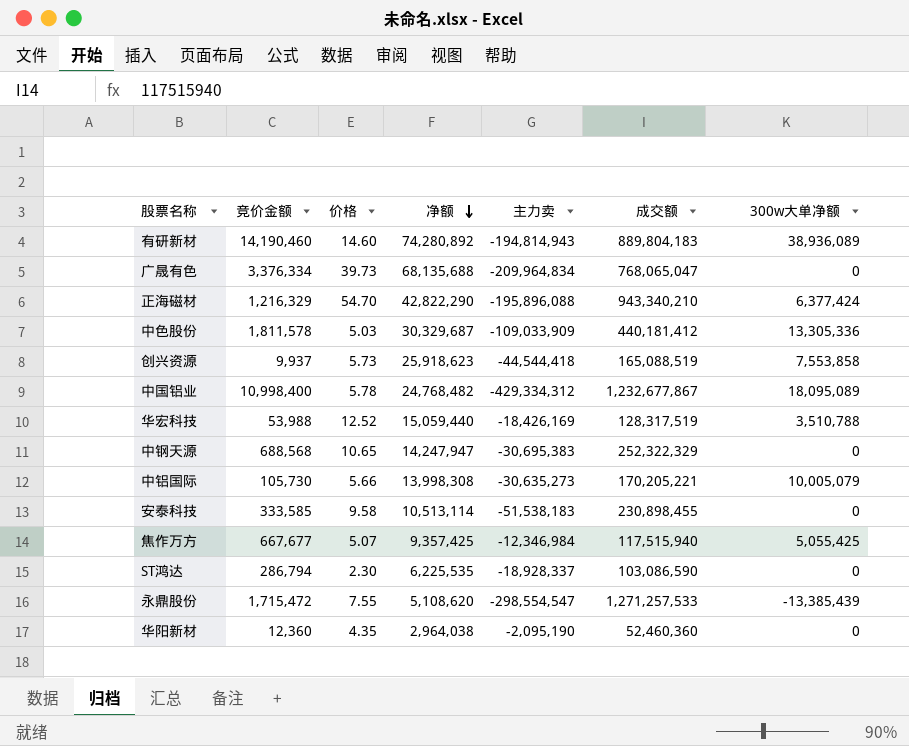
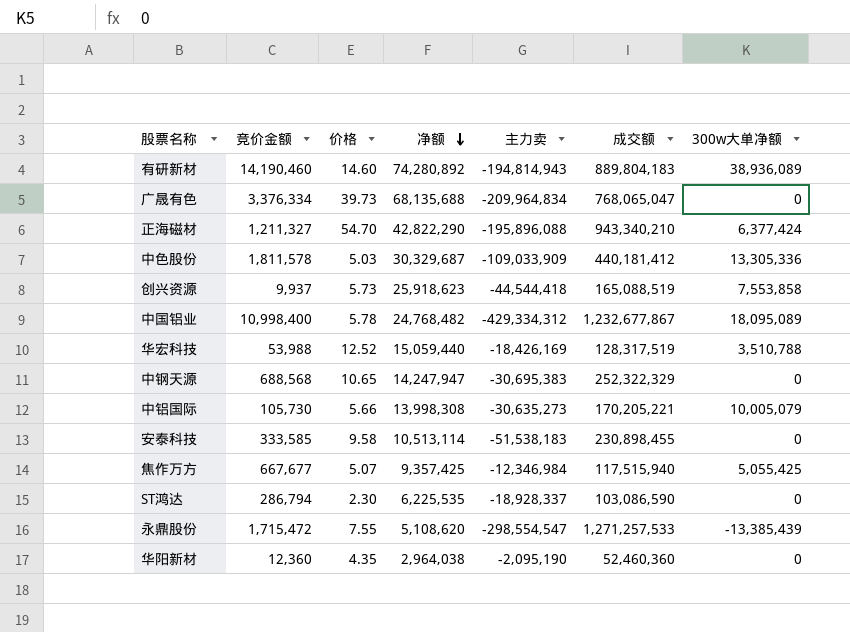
正海磁材 | 竞价金额: 1,216,329 -> 1,211,327

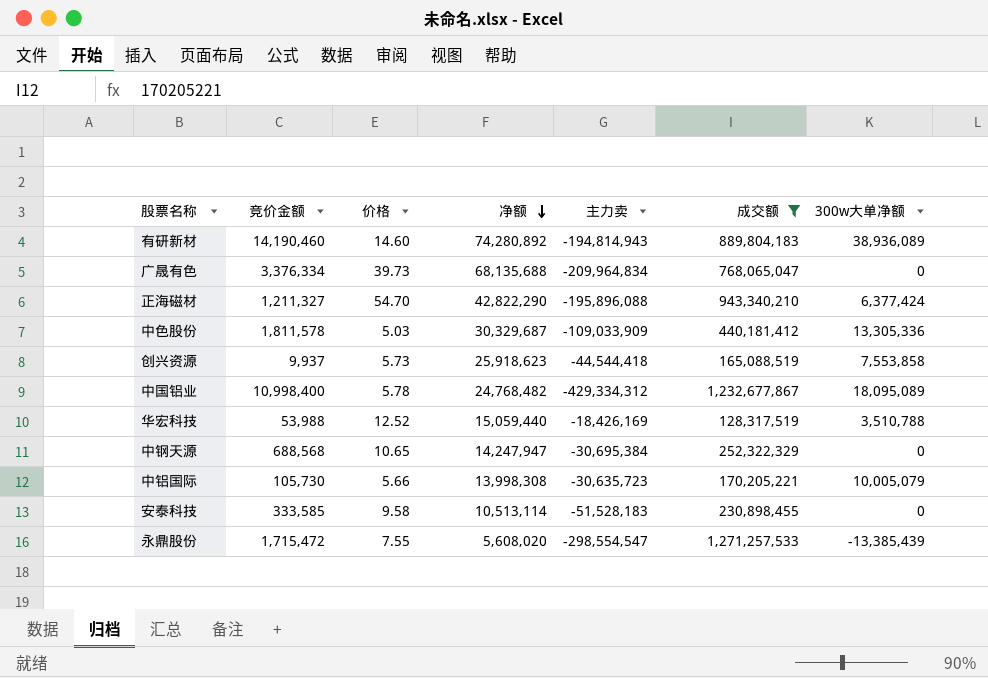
filter: none -> 成交额 >= 128,317,519
中钢天源 | 主力卖: -30,695,383 -> -30,695,384
中铝国际 | 主力卖: -30,635,273 -> -30,635,723
安泰科技 | 主力卖: -51,538,183 -> -51,528,183
永鼎股份 | 净额: 5,108,620 -> 5,608,020

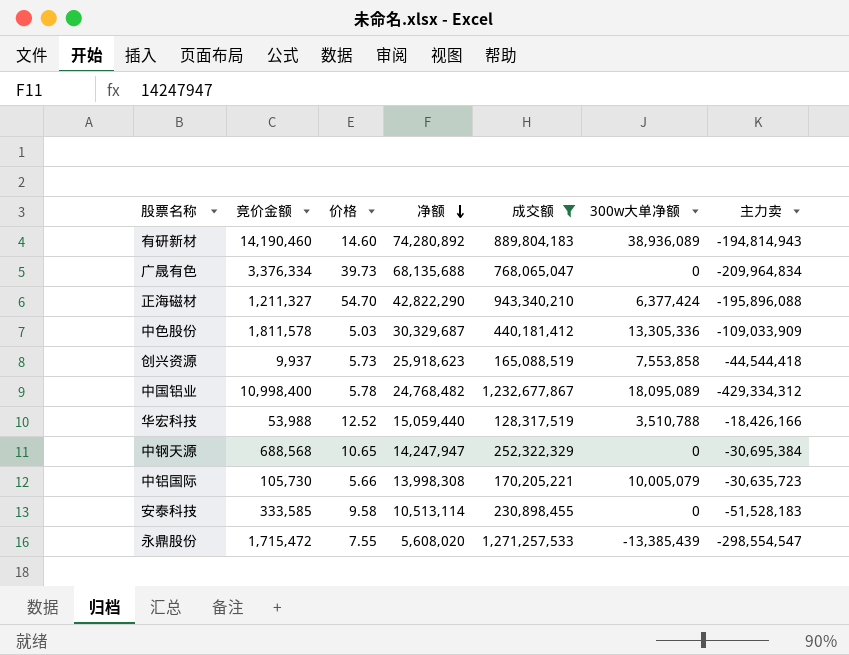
column 主力卖 | position: 5 -> 7
华宏科技 | 主力卖: -18,426,169 -> -18,426,166

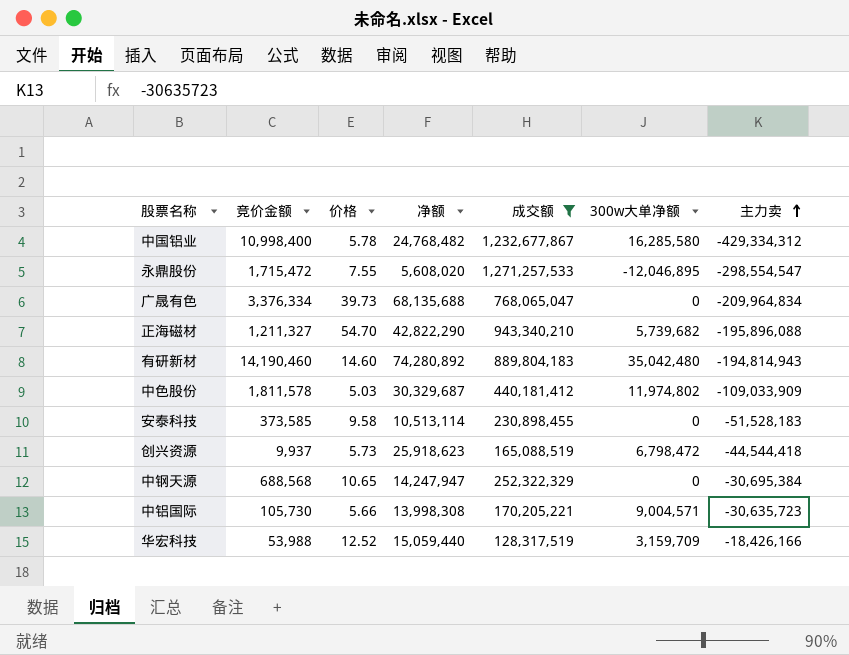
row order: 净额 descending -> 主力卖 ascending
中国铝业 | 300w大单净额: 18,095,089 -> 16,285,580
永鼎股份 | 300w大单净额: -13,385,439 -> -12,046,895
正海磁材 | 300w大单净额: 6,377,424 -> 5,739,682
有研新材 | 300w大单净额: 38,936,089 -> 35,042,480
中色股份 | 300w大单净额: 13,305,336 -> 11,974,802
安泰科技 | 竞价金额: 333,585 -> 373,585
创兴资源 | 300w大单净额: 7,553,858 -> 6,798,472
中铝国际 | 300w大单净额: 10,005,079 -> 9,004,571
华宏科技 | 300w大单净额: 3,510,788 -> 3,159,709

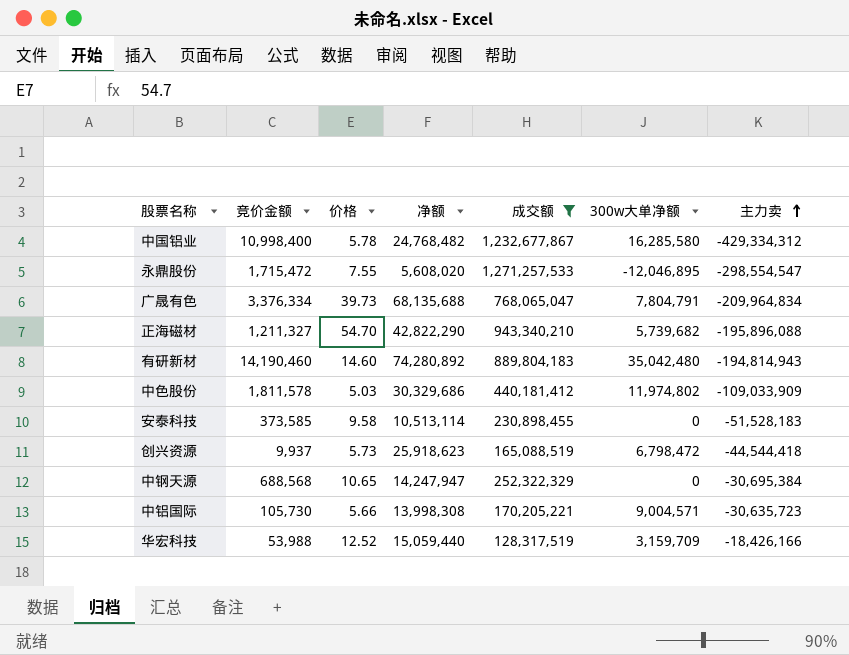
广晟有色 | 300w大单净额: 0 -> 7,804,791
中色股份 | 净额: 30,329,687 -> 30,329,686

